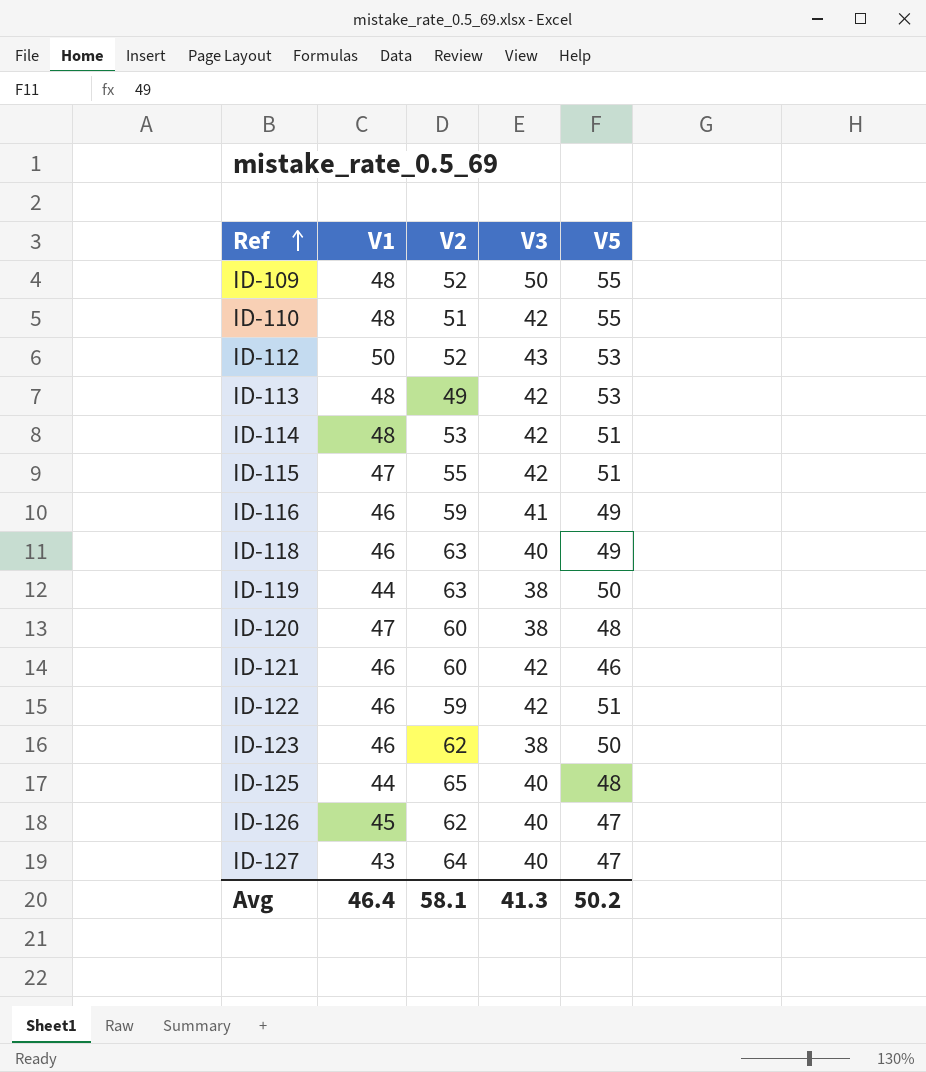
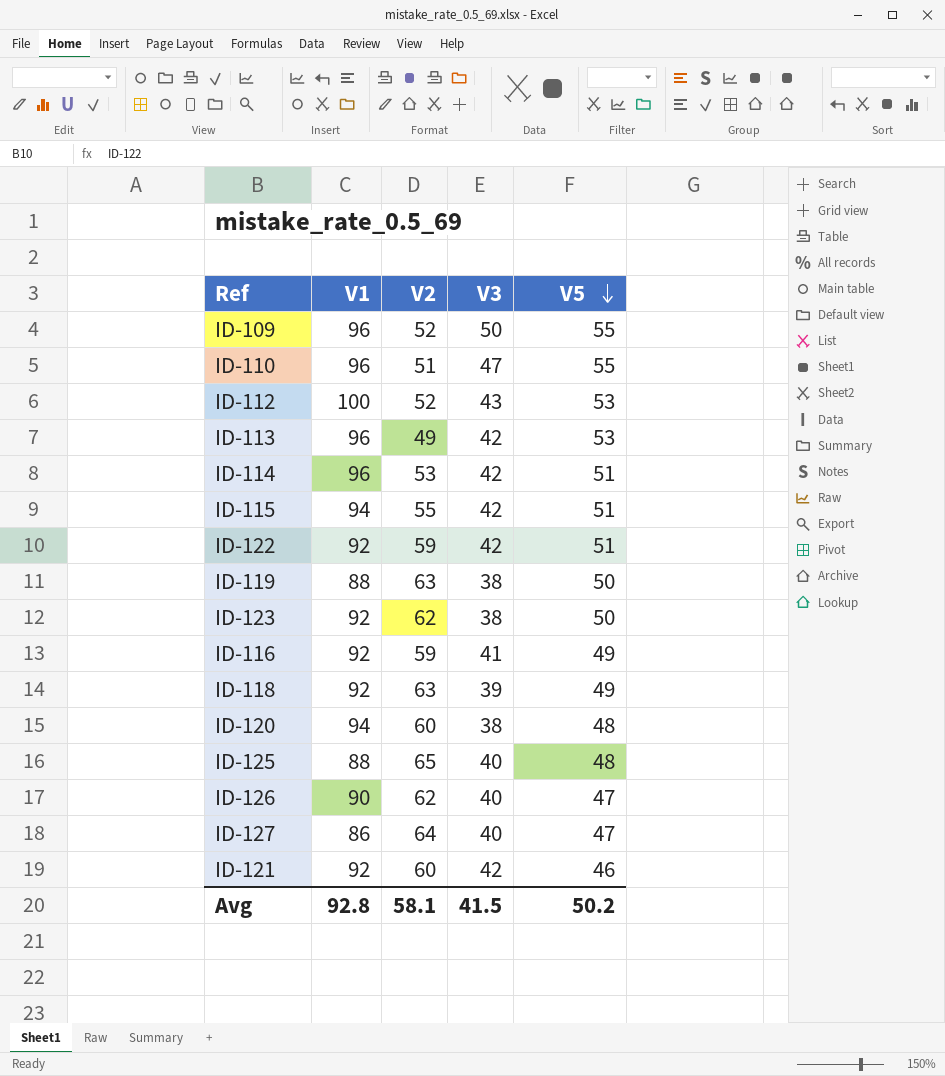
row order: Ref ascending -> V5 descending
ID-109 | V1: 48 -> 96
ID-110 | V1: 48 -> 96
ID-110 | V3: 42 -> 47
ID-112 | V1: 50 -> 100
ID-113 | V1: 48 -> 96
ID-114 | V1: 48 -> 96
ID-115 | V1: 47 -> 94
ID-122 | V1: 46 -> 92
ID-119 | V1: 44 -> 88
ID-123 | V1: 46 -> 92
ID-116 | V1: 46 -> 92
ID-118 | V1: 46 -> 92
ID-118 | V3: 40 -> 39
ID-120 | V1: 47 -> 94
ID-125 | V1: 44 -> 88
ID-126 | V1: 45 -> 90
ID-127 | V1: 43 -> 86
ID-121 | V1: 46 -> 92
Avg | V1: 46.4 -> 92.8
Avg | V3: 41.3 -> 41.5

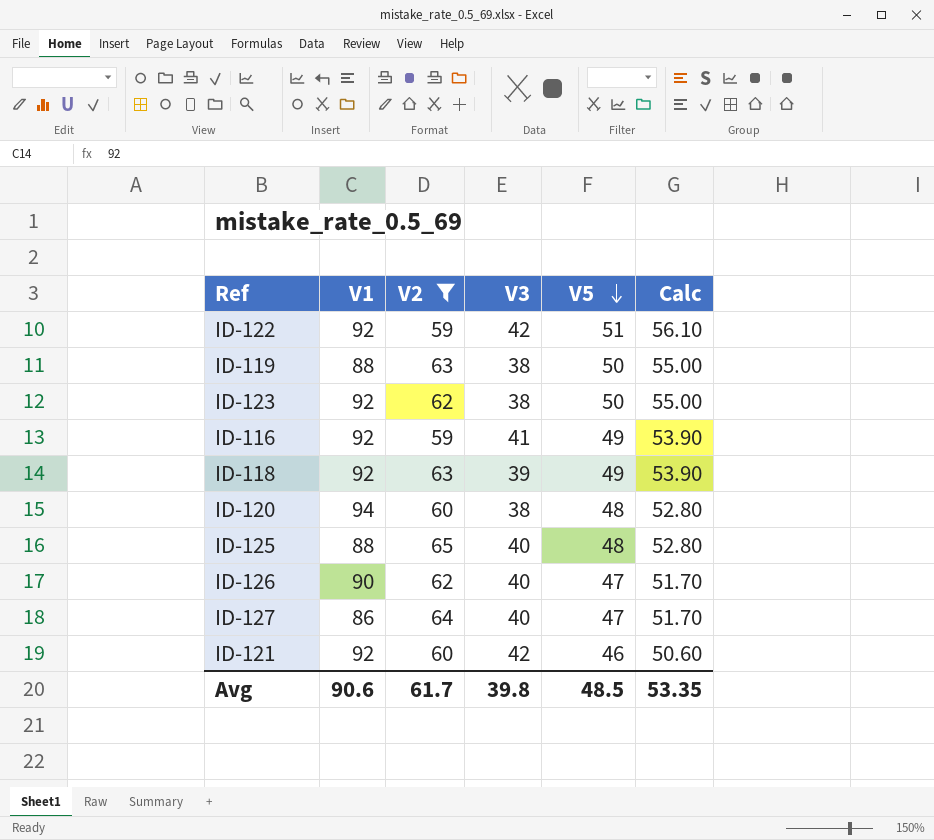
filter: none -> V2 >= 59
column Calc | formula: none -> [V5] * 1.1
Avg | V1: 92.8 -> 90.6
Avg | V2: 58.1 -> 61.7
Avg | V3: 41.5 -> 39.8
Avg | V5: 50.2 -> 48.5

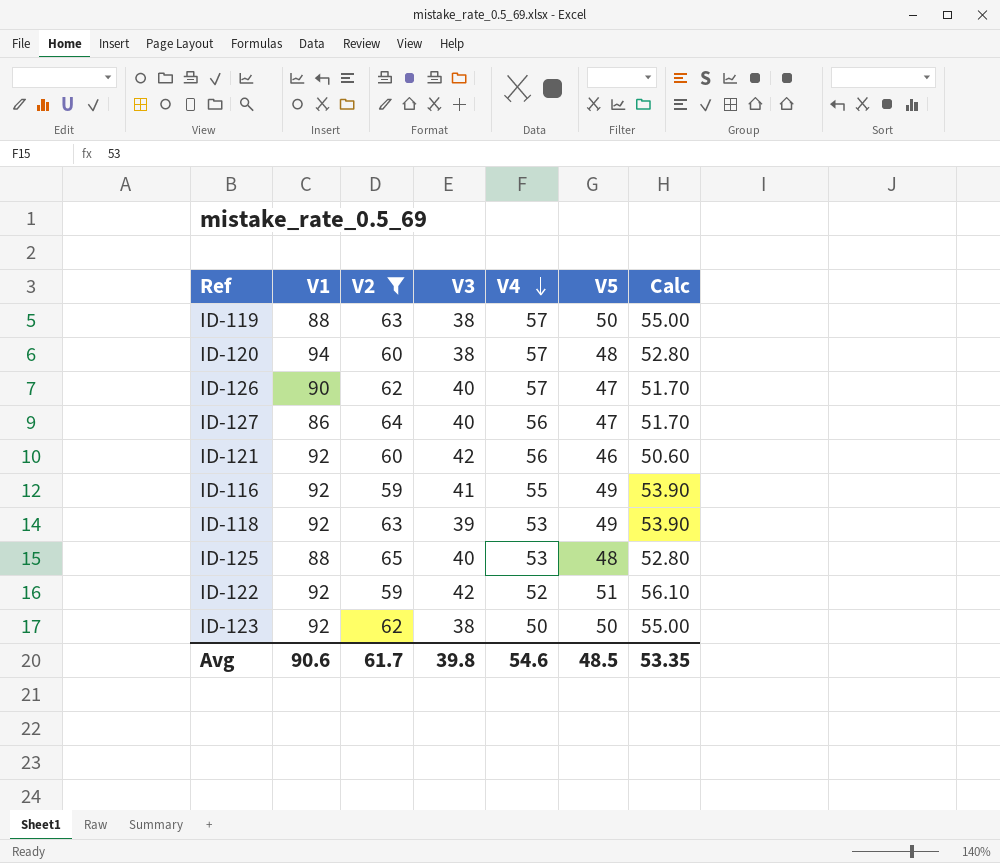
row order: V5 descending -> V4 descending
column V4 | position: none -> 5

